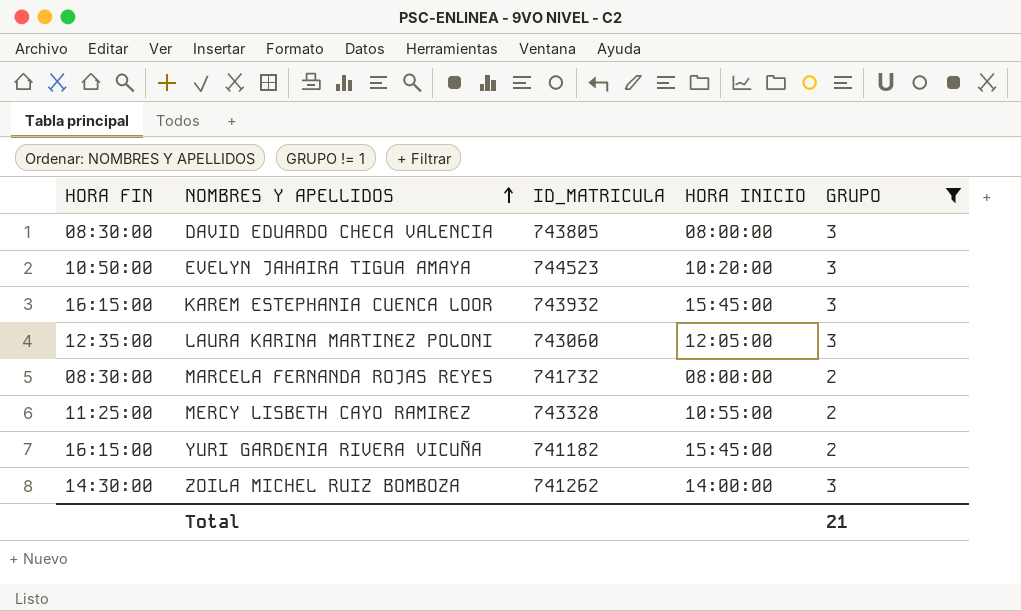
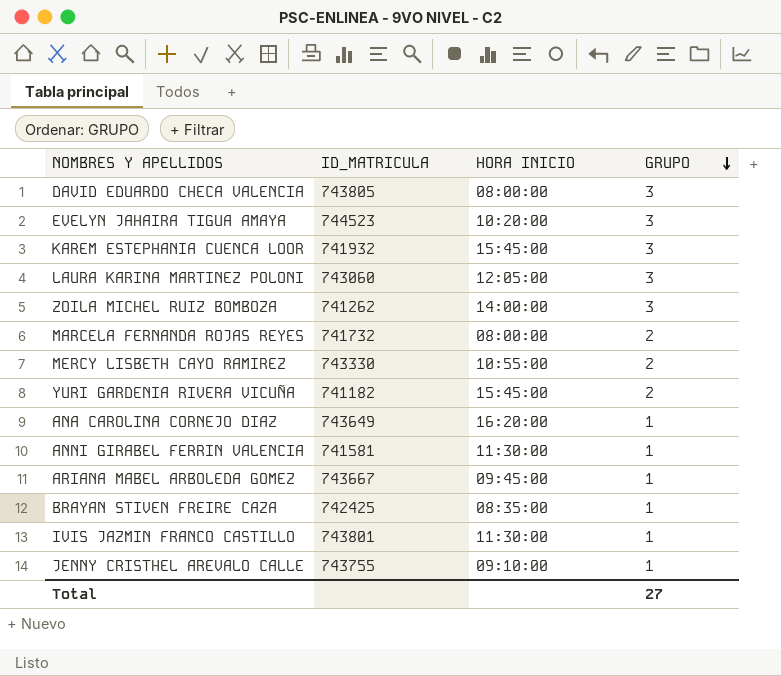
filter: GRUPO != 1 -> none
row order: NOMBRES Y APELLIDOS ascending -> GRUPO descending
column HORA FIN | position: 1 -> none
KAREM ESTEPHANIA CUENCA LOOR | ID_MATRICULA: 743932 -> 741932
MERCY LISBETH CAYO RAMIREZ | ID_MATRICULA: 743328 -> 743330
Total | GRUPO: 21 -> 27

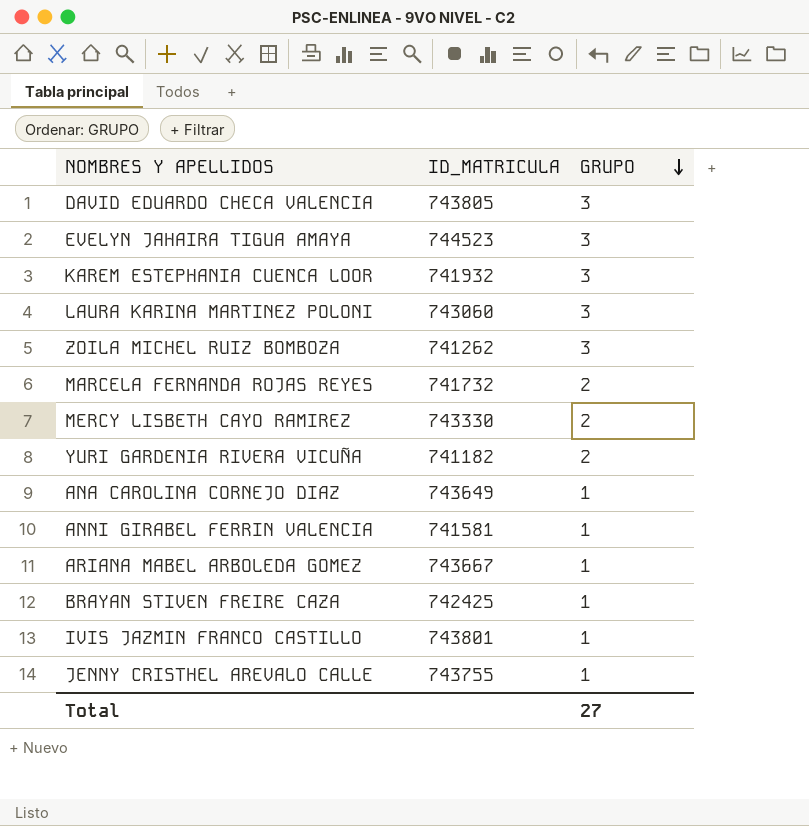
column HORA INICIO | position: 3 -> none

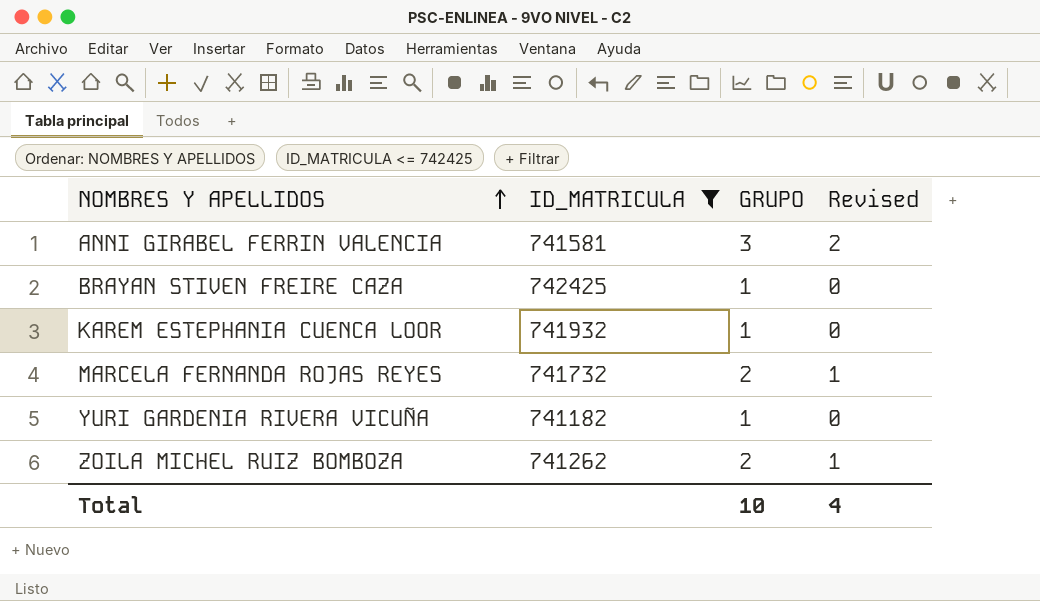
filter: none -> ID_MATRICULA <= 742425
row order: GRUPO descending -> NOMBRES Y APELLIDOS ascending
column Revised | formula: none -> [GRUPO] - 1
ANNI GIRABEL FERRIN VALENCIA | GRUPO: 1 -> 3
KAREM ESTEPHANIA CUENCA LOOR | GRUPO: 3 -> 1
YURI GARDENIA RIVERA VICUÑA | GRUPO: 2 -> 1
ZOILA MICHEL RUIZ BOMBOZA | GRUPO: 3 -> 2
Total | GRUPO: 27 -> 10

